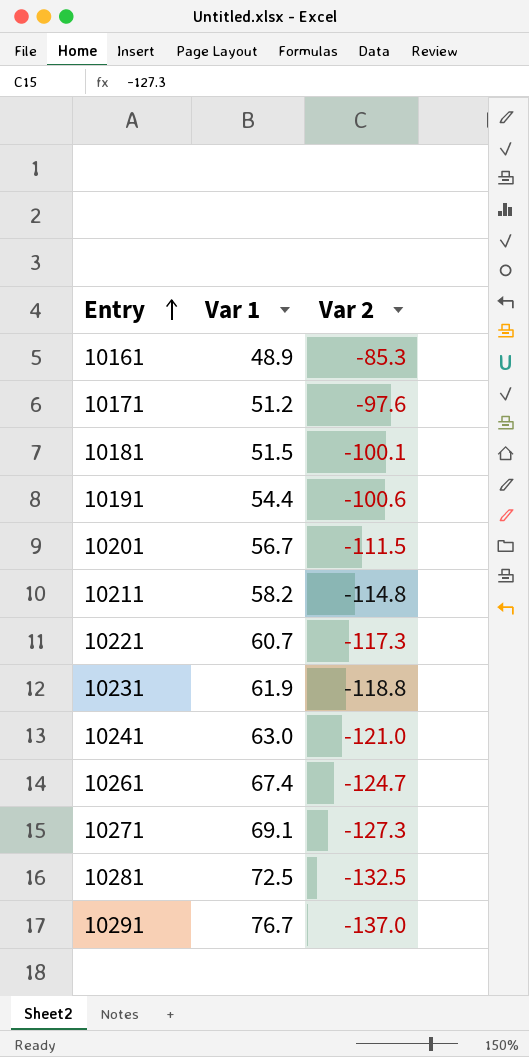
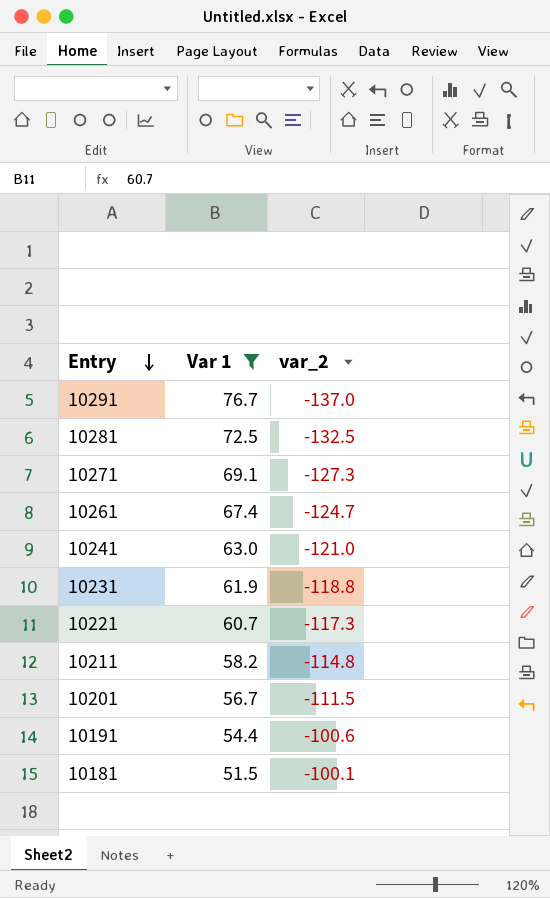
filter: none -> Var 1 >= 51.5
row order: Entry ascending -> Entry descending
column name: Var 2 -> var_2

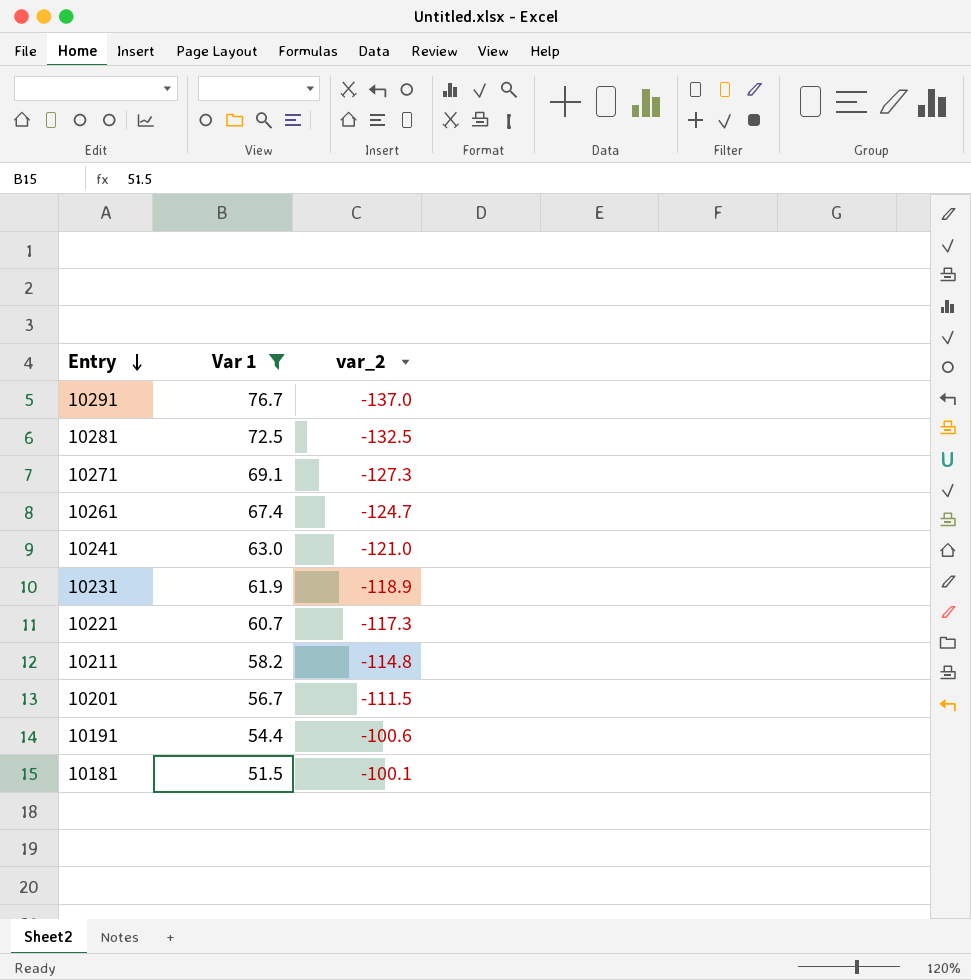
10231 | var_2: -118.8 -> -118.9

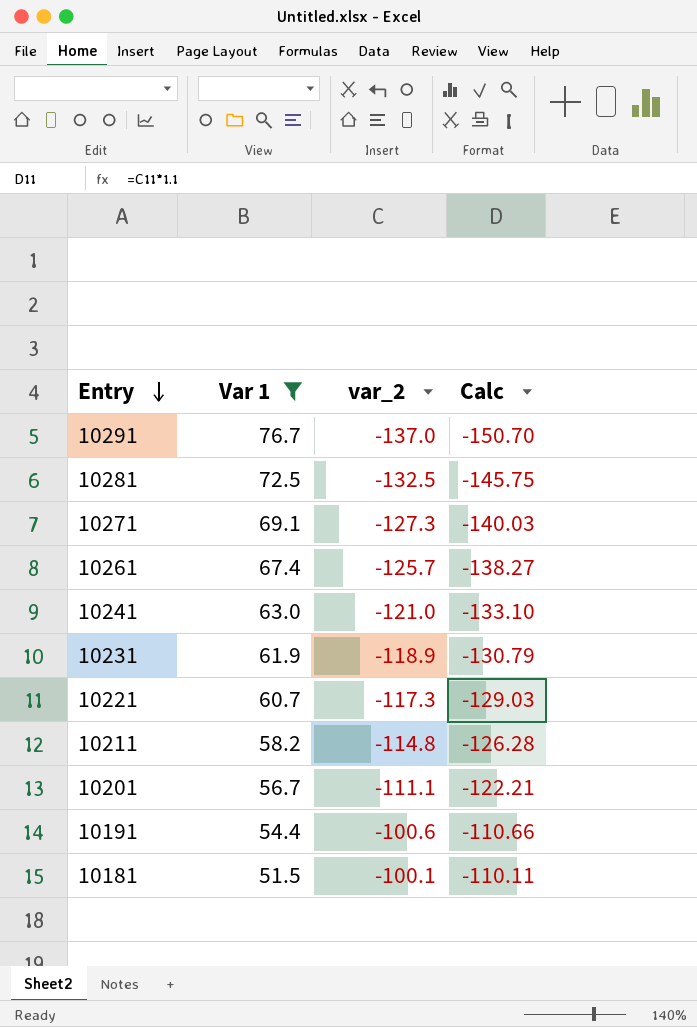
column Calc | formula: none -> [var_2] * 1.1
10261 | var_2: -124.7 -> -125.7
10201 | var_2: -111.5 -> -111.1

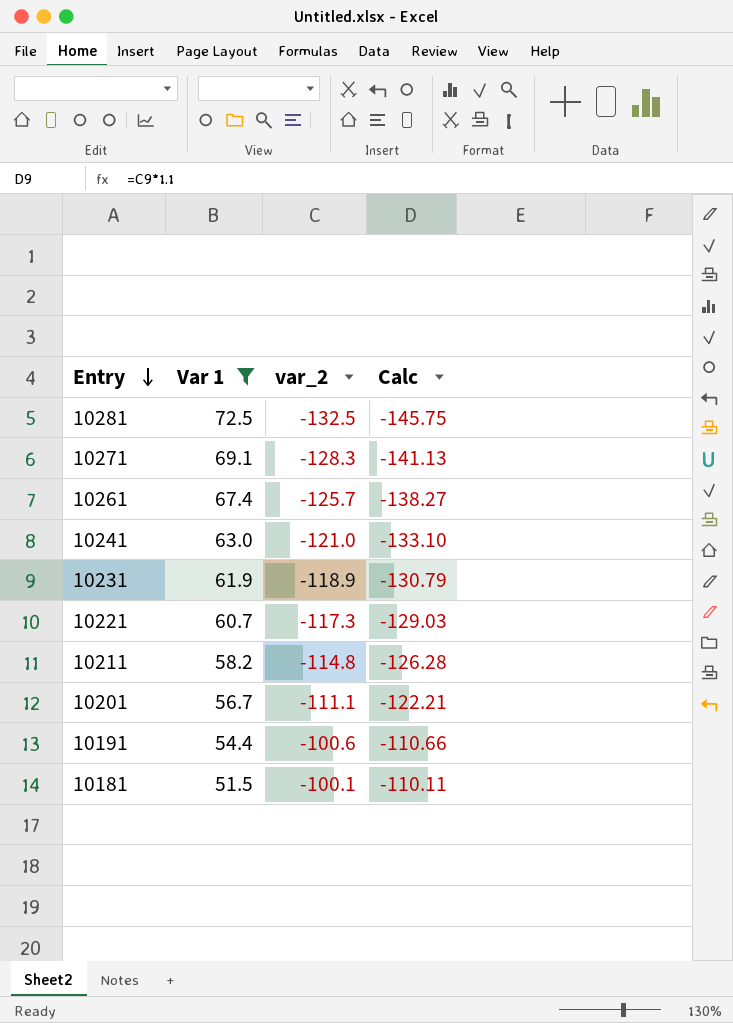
row 10291: 76.7 | -137.0 | -150.70 -> none
10271 | var_2: -127.3 -> -128.3
10271 | Calc: -140.03 -> -141.13

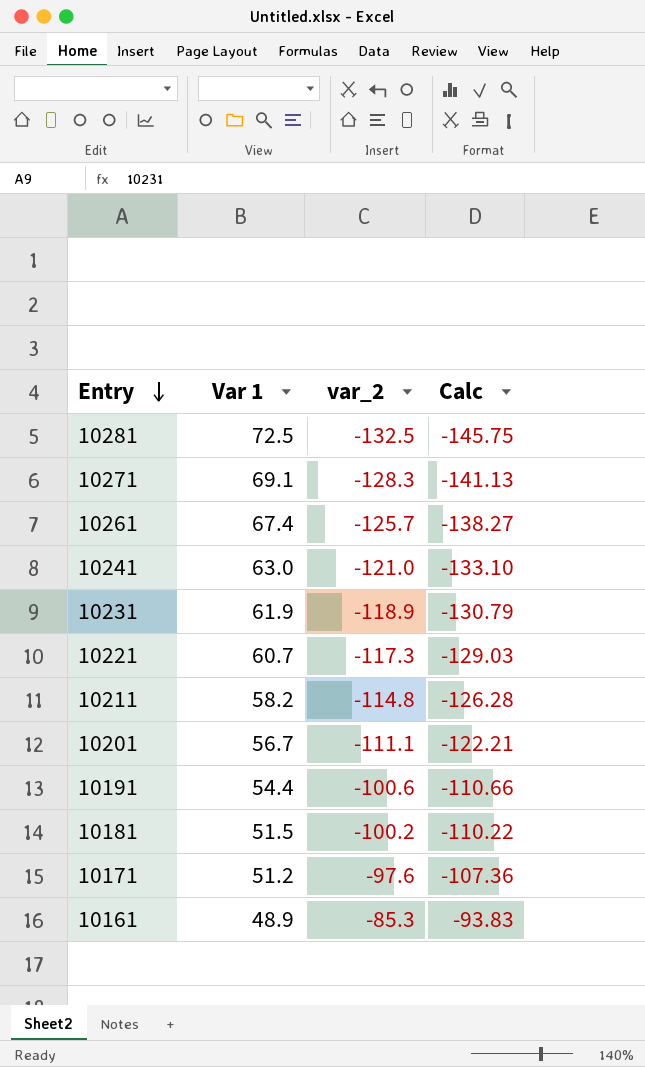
filter: Var 1 >= 51.5 -> none
10181 | var_2: -100.1 -> -100.2
10181 | Calc: -110.11 -> -110.22

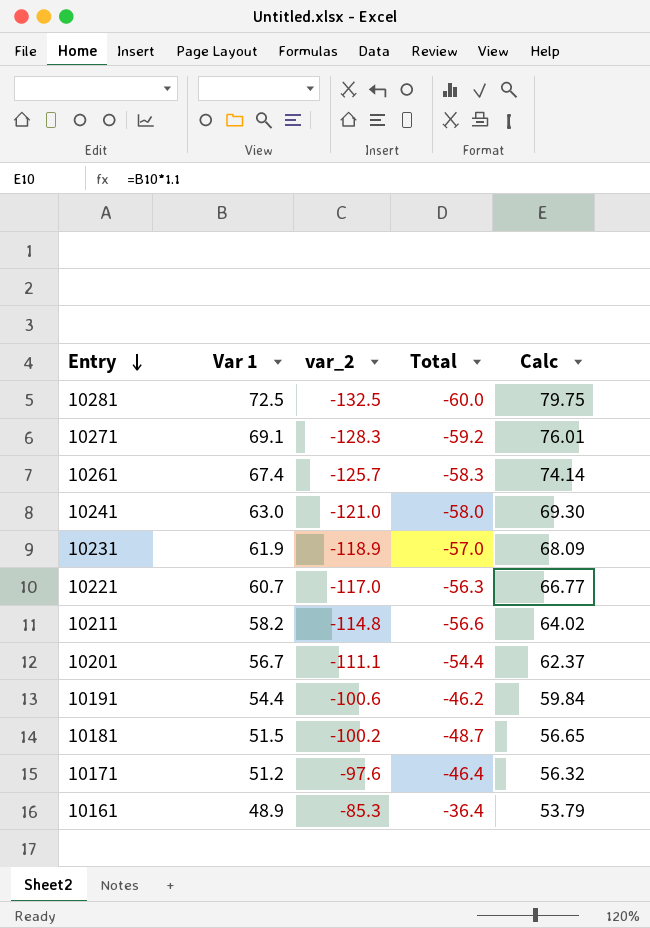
column Total | formula: none -> [Var 1] + [var_2]
column Calc | formula: [var_2] * 1.1 -> [Var 1] * 1.1
10221 | var_2: -117.3 -> -117.0

